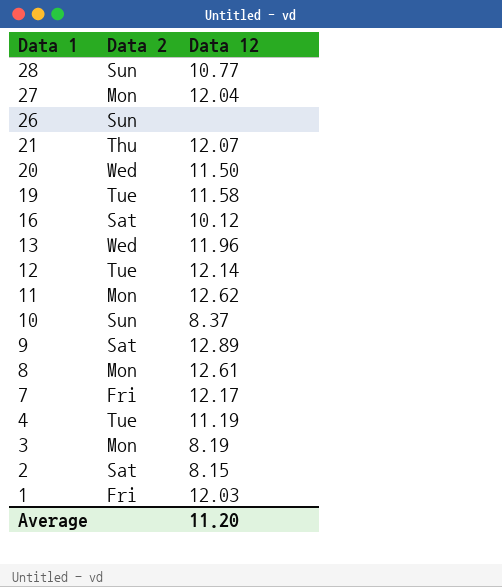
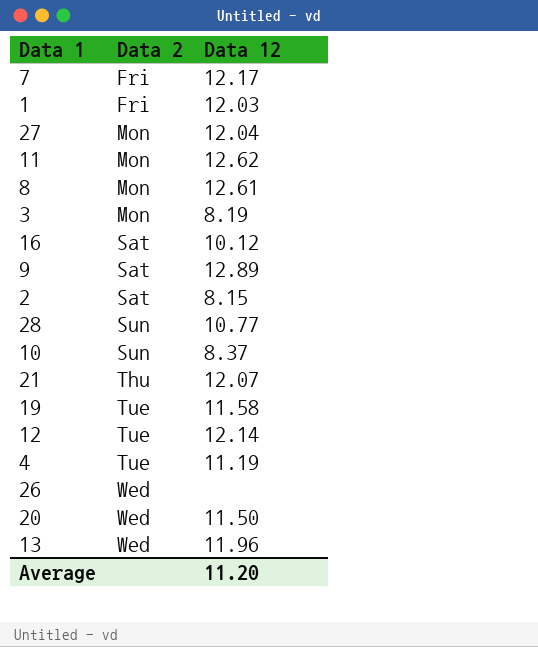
row order: Data 1 descending -> Data 2 ascending
26 | Data 2: Sun -> Wed

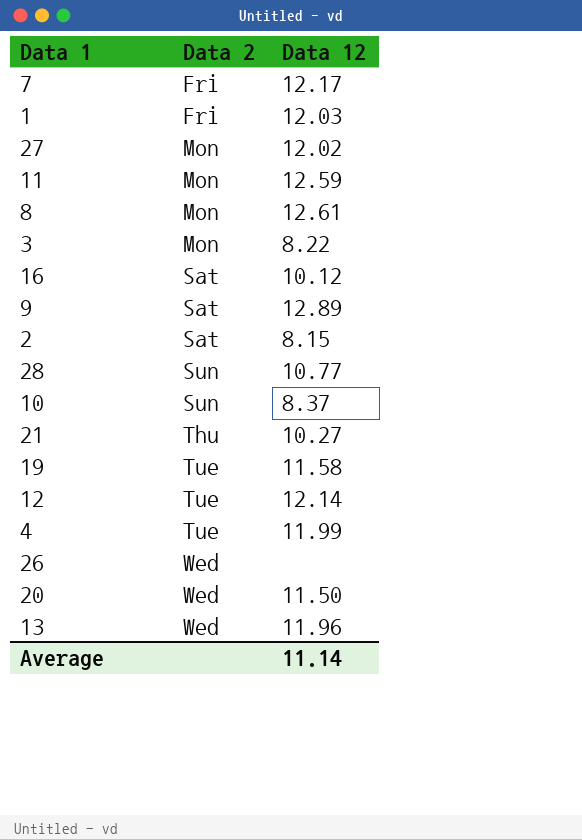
27 | Data 12: 12.04 -> 12.02
11 | Data 12: 12.62 -> 12.59
3 | Data 12: 8.19 -> 8.22
21 | Data 12: 12.07 -> 10.27
4 | Data 12: 11.19 -> 11.99
Average | Data 12: 11.20 -> 11.14

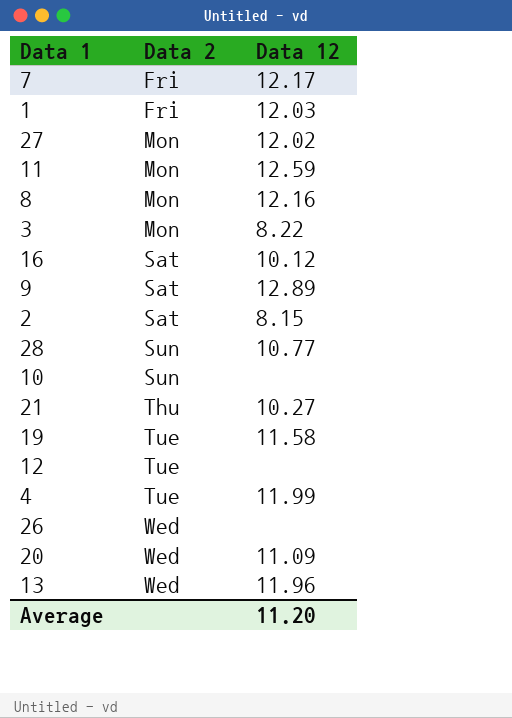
8 | Data 12: 12.61 -> 12.16
10 | Data 12: 8.37 -> none
12 | Data 12: 12.14 -> none
20 | Data 12: 11.50 -> 11.09
Average | Data 12: 11.14 -> 11.20

